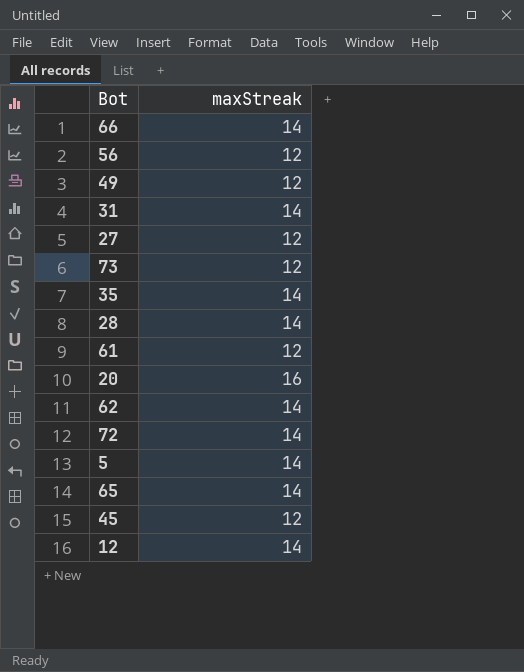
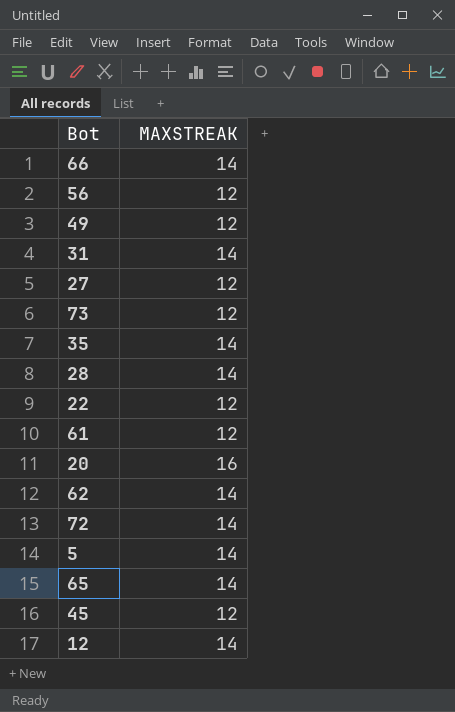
column name: maxStreak -> MAXSTREAK
row 22: none -> 12

